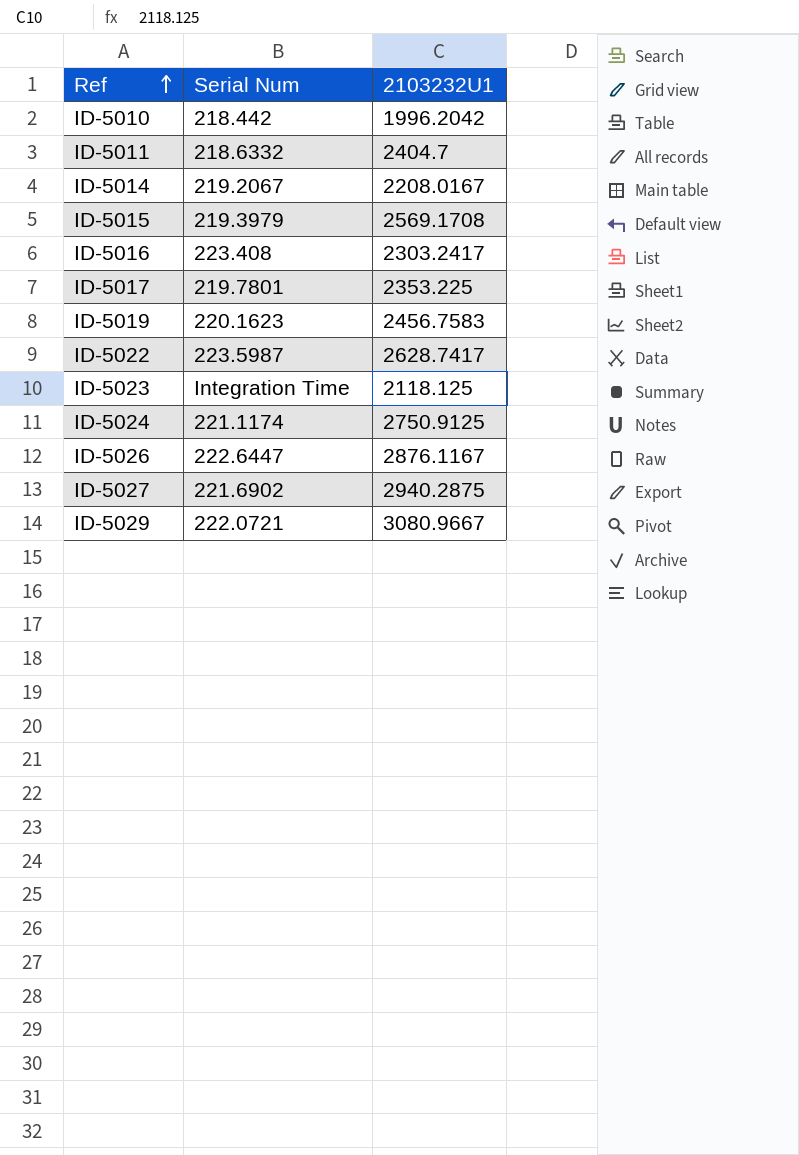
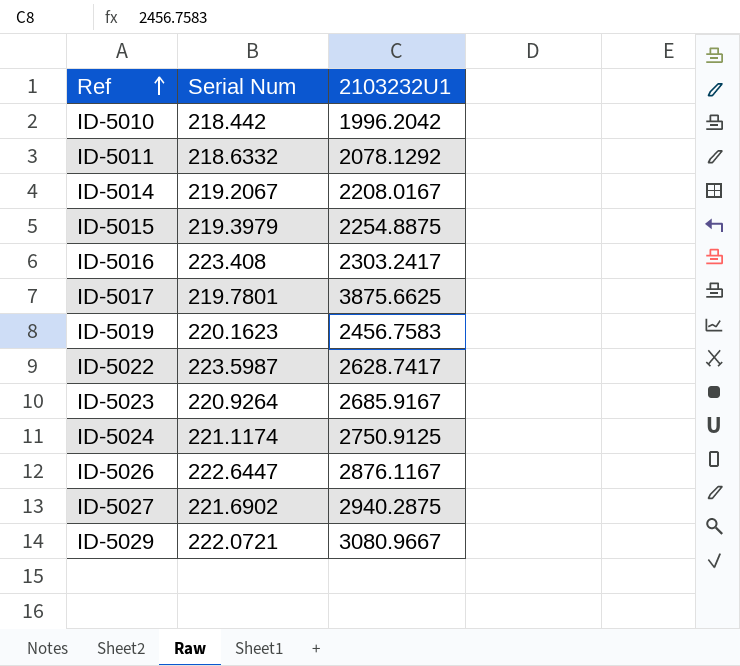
ID-5011 | 2103232U1: 2404.7 -> 2078.1292
ID-5015 | 2103232U1: 2569.1708 -> 2254.8875
ID-5017 | 2103232U1: 2353.225 -> 3875.6625
ID-5023 | Serial Num: Integration Time -> 220.9264
ID-5023 | 2103232U1: 2118.125 -> 2685.9167

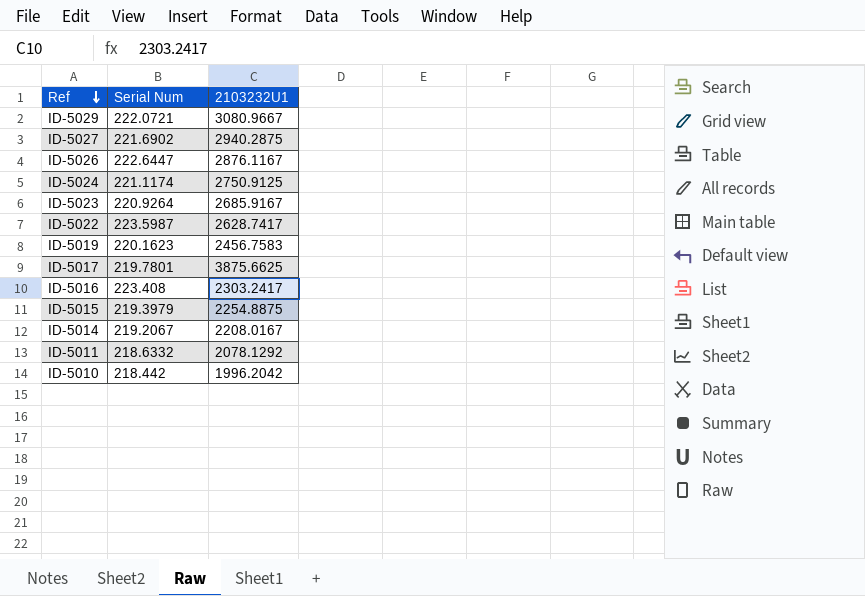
row order: Ref ascending -> Ref descending

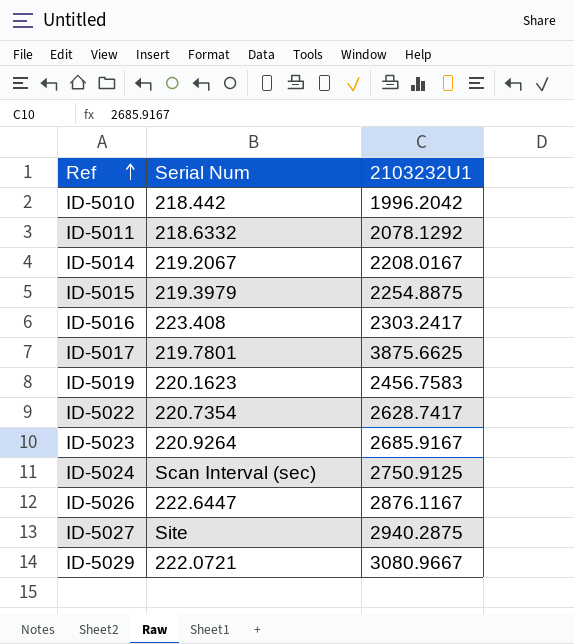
row order: Ref descending -> Ref ascending
ID-5022 | Serial Num: 223.5987 -> 220.7354
ID-5024 | Serial Num: 221.1174 -> Scan Interval (sec)
ID-5027 | Serial Num: 221.6902 -> Site

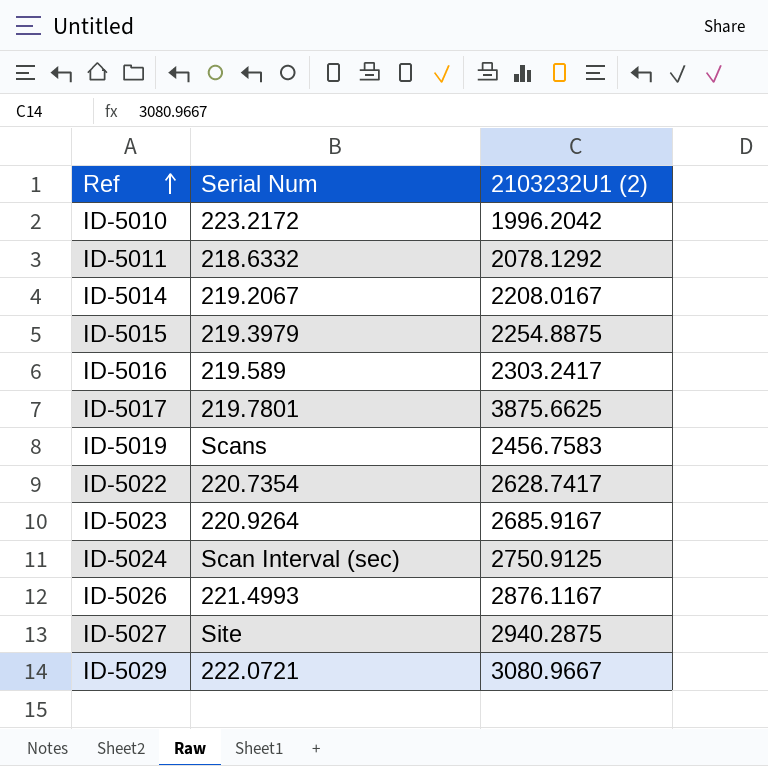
column name: 2103232U1 -> 2103232U1 (2)
ID-5010 | Serial Num: 218.442 -> 223.2172
ID-5016 | Serial Num: 223.408 -> 219.589
ID-5019 | Serial Num: 220.1623 -> Scans
ID-5026 | Serial Num: 222.6447 -> 221.4993

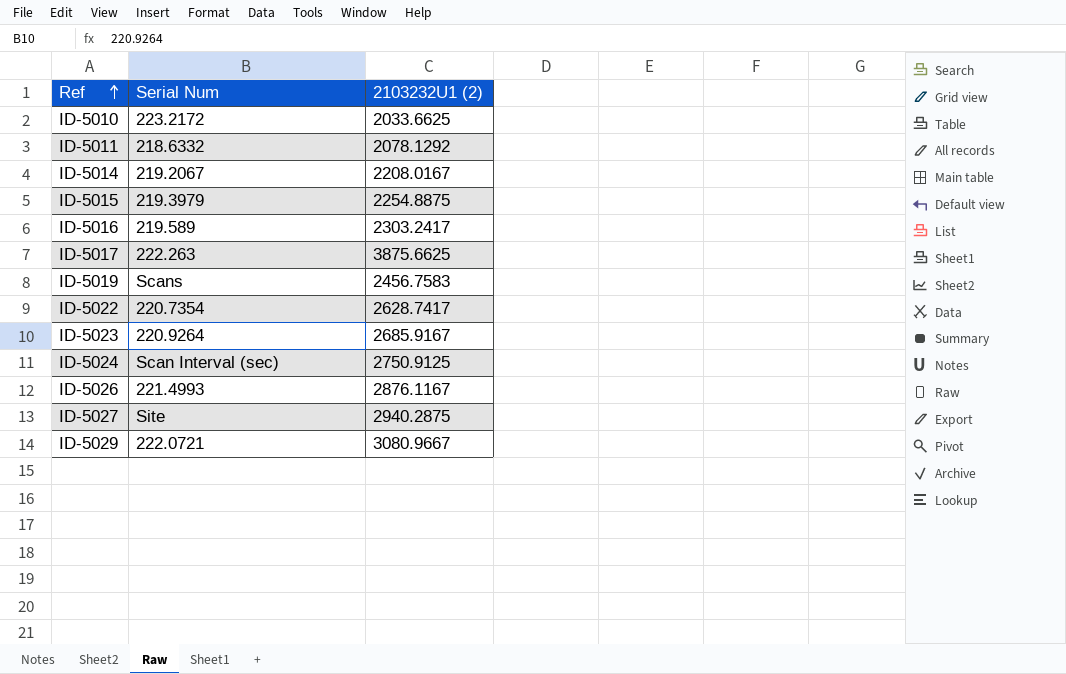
ID-5010 | 2103232U1 (2): 1996.2042 -> 2033.6625
ID-5017 | Serial Num: 219.7801 -> 222.263

